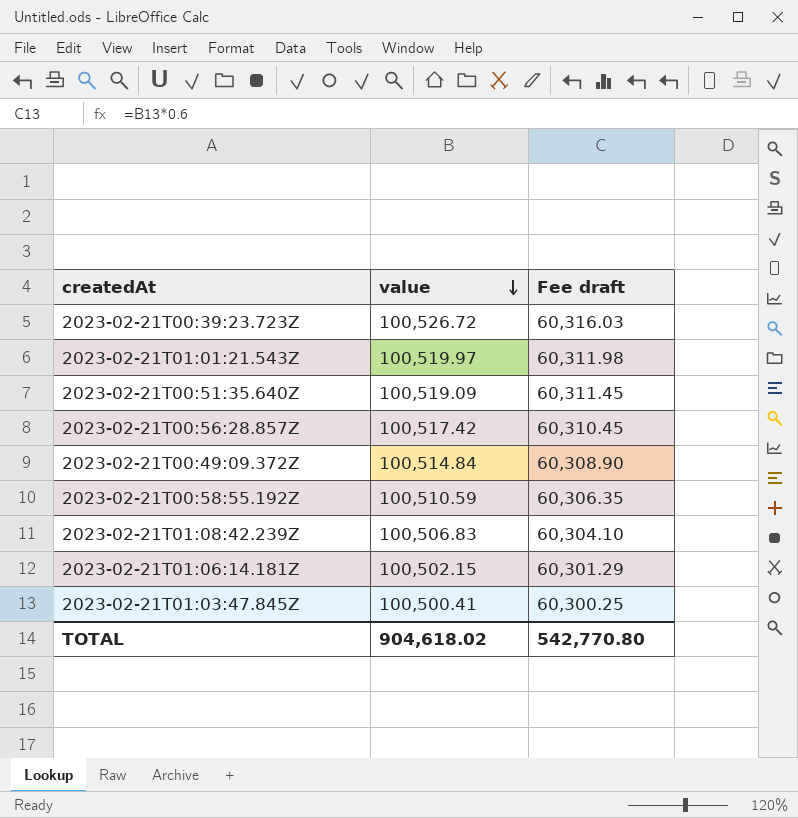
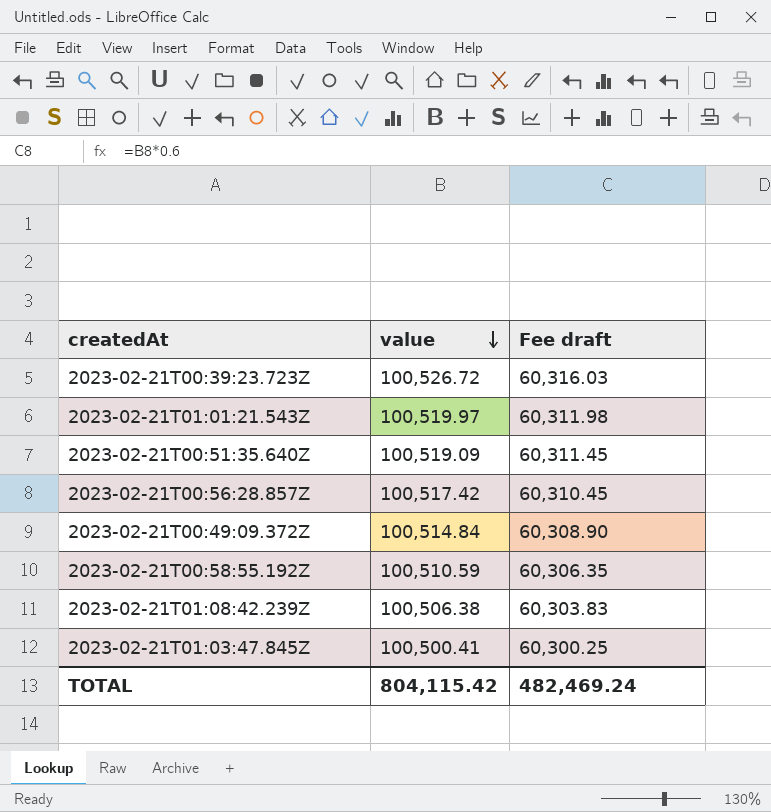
row 2023-02-21T01:06:14.181Z: 100,502.15 | 60,301.29 -> none
2023-02-21T01:08:42.239Z | value: 100,506.83 -> 100,506.38
2023-02-21T01:08:42.239Z | Fee draft: 60,304.10 -> 60,303.83
TOTAL | value: 904,618.02 -> 804,115.42
TOTAL | Fee draft: 542,770.80 -> 482,469.24

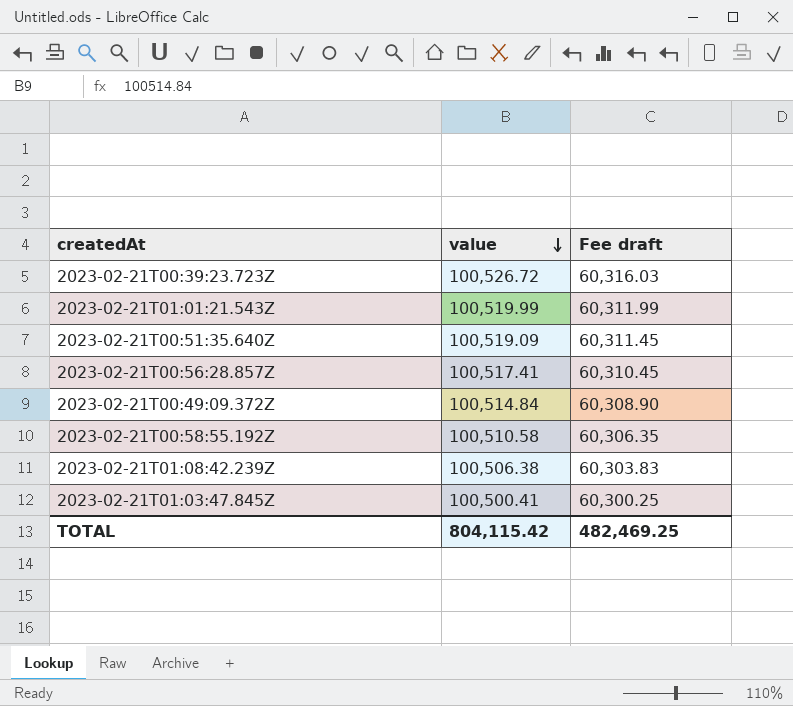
2023-02-21T01:01:21.543Z | value: 100,519.97 -> 100,519.99
2023-02-21T01:01:21.543Z | Fee draft: 60,311.98 -> 60,311.99
2023-02-21T00:56:28.857Z | value: 100,517.42 -> 100,517.41
2023-02-21T00:58:55.192Z | value: 100,510.59 -> 100,510.58
TOTAL | Fee draft: 482,469.24 -> 482,469.25

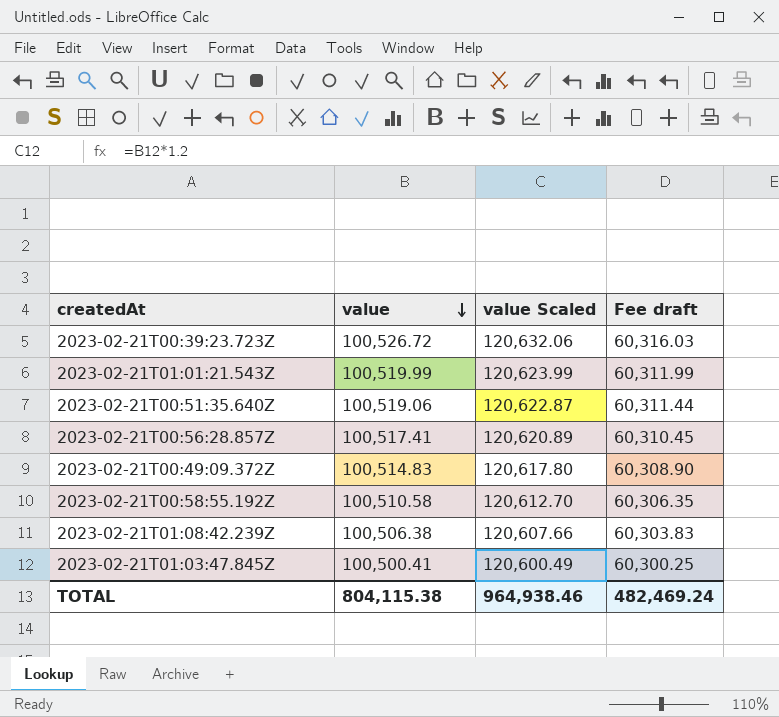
column value Scaled | formula: none -> [value] * 1.2
2023-02-21T00:51:35.640Z | value: 100,519.09 -> 100,519.06
2023-02-21T00:51:35.640Z | Fee draft: 60,311.45 -> 60,311.44
2023-02-21T00:49:09.372Z | value: 100,514.84 -> 100,514.83
TOTAL | value: 804,115.42 -> 804,115.38
TOTAL | Fee draft: 482,469.25 -> 482,469.24

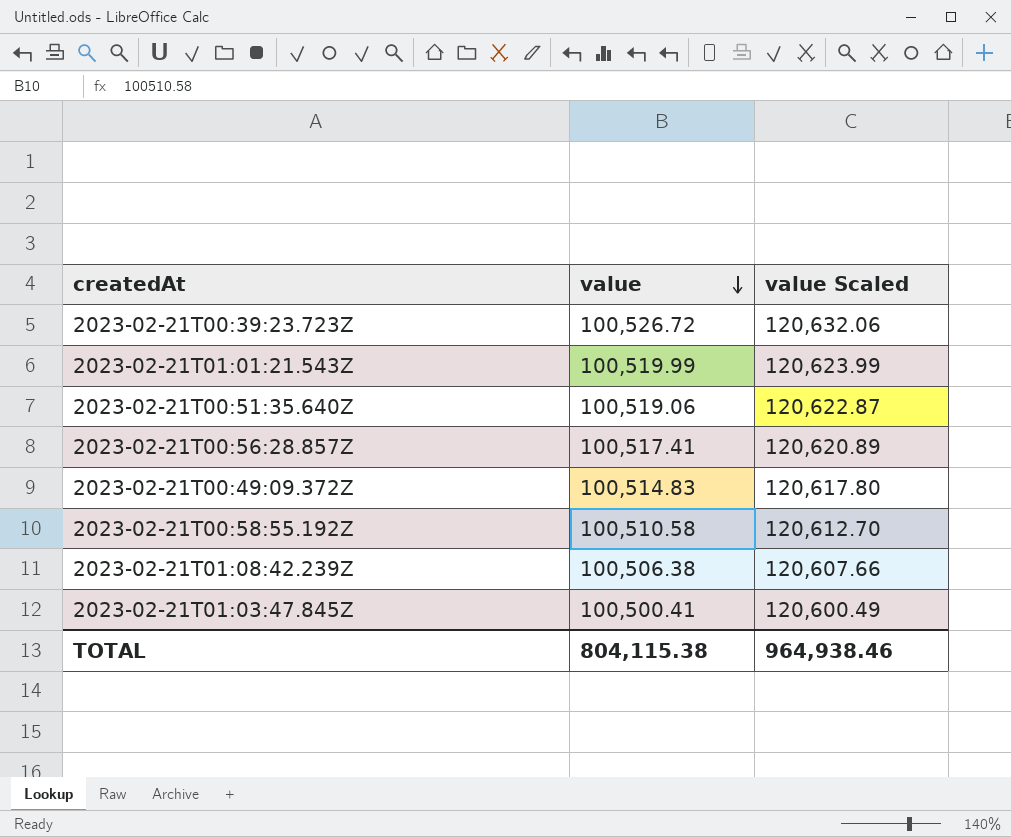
column Fee draft | formula: [value] * 0.6 -> none

